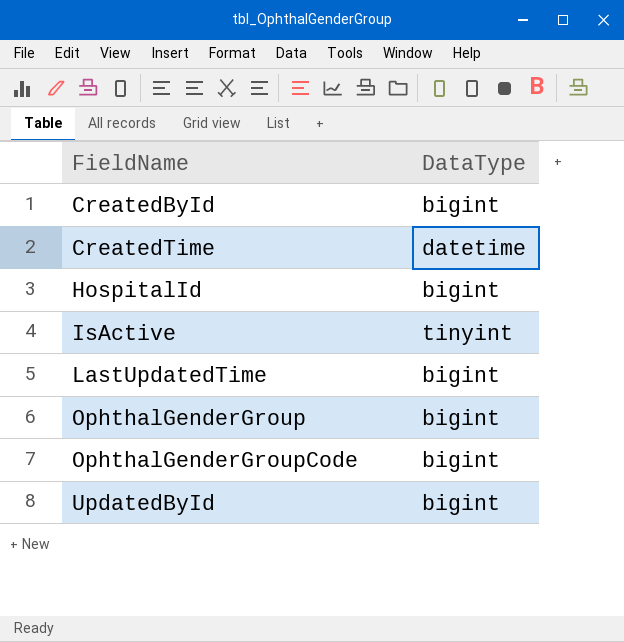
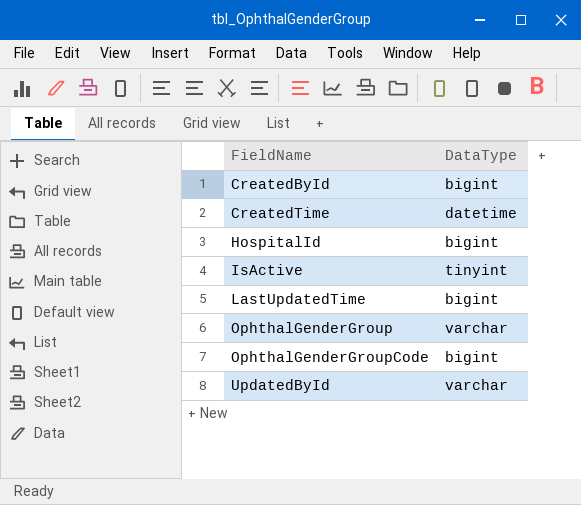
OphthalGenderGroup | DataType: bigint -> varchar
UpdatedById | DataType: bigint -> varchar

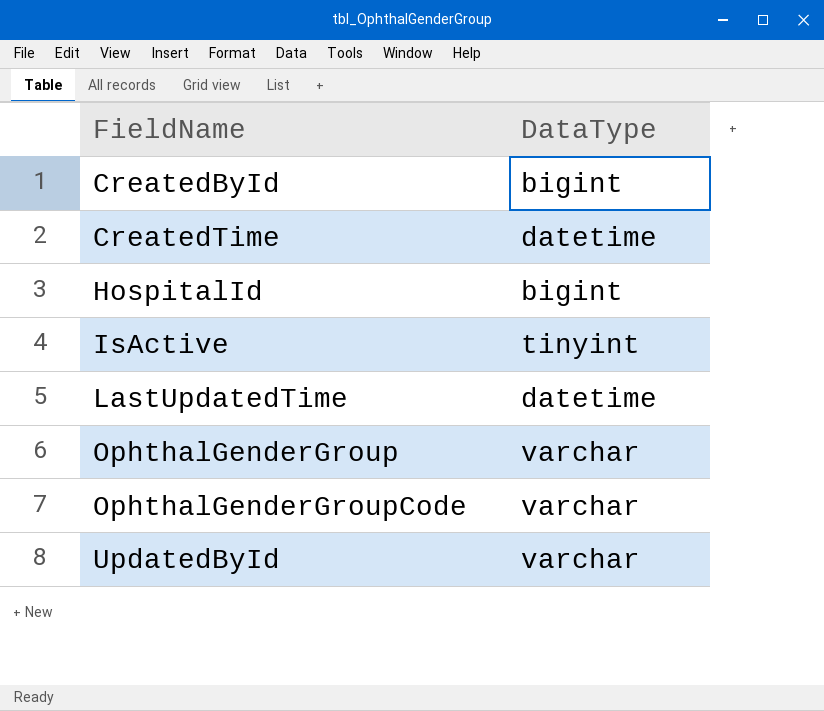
LastUpdatedTime | DataType: bigint -> datetime
OphthalGenderGroupCode | DataType: bigint -> varchar

